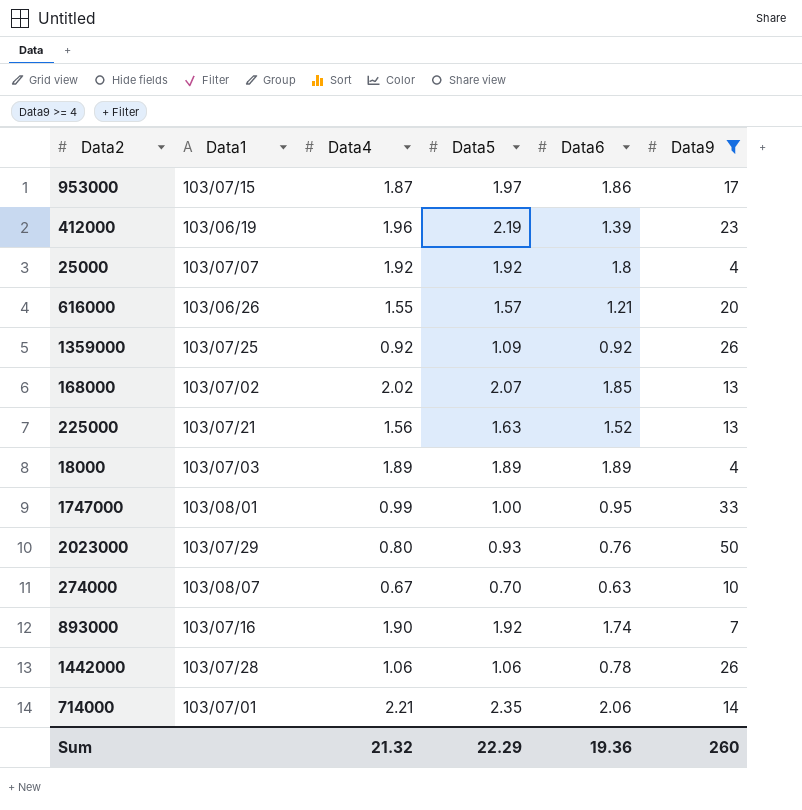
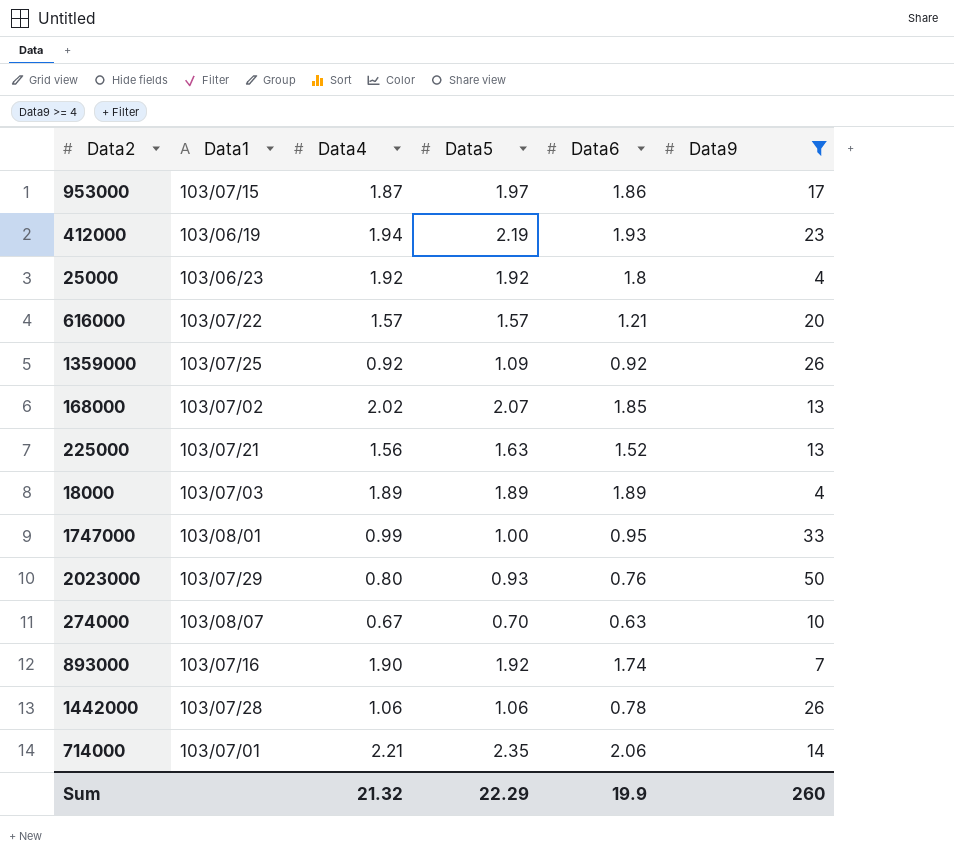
412000 | Data4: 1.96 -> 1.94
412000 | Data6: 1.39 -> 1.93
25000 | Data1: 103/07/07 -> 103/06/23
616000 | Data1: 103/06/26 -> 103/07/22
616000 | Data4: 1.55 -> 1.57
Sum | Data6: 19.36 -> 19.9

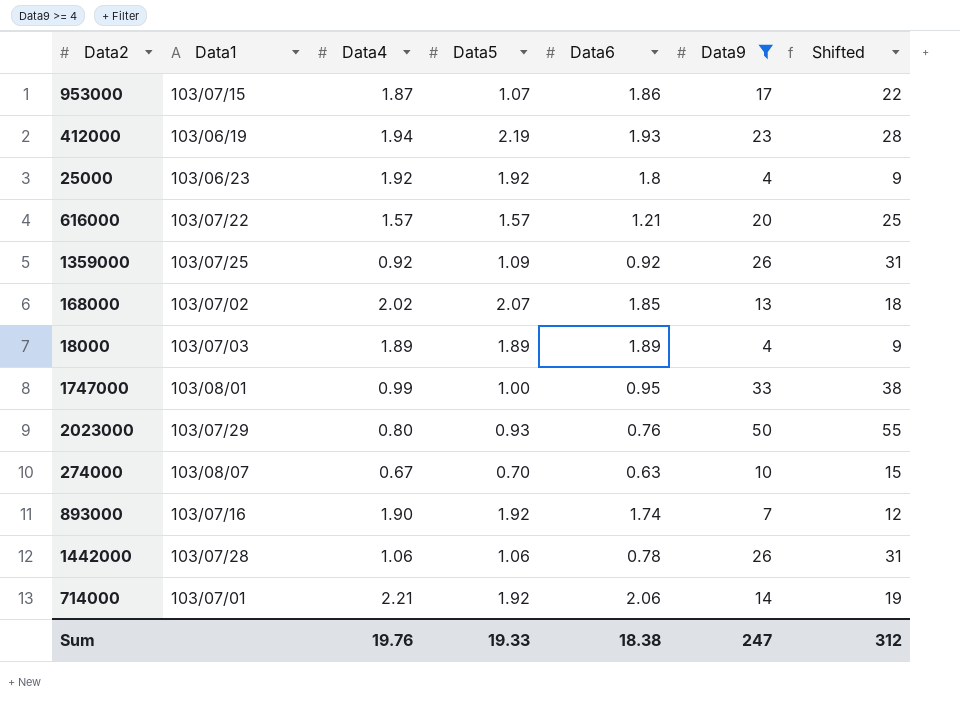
column Shifted | formula: none -> [Data9] + 5
row 225000: 103/07/21 | 1.56 | 1.63 | 1.52 | 13 -> none
953000 | Data5: 1.97 -> 1.07
714000 | Data5: 2.35 -> 1.92
Sum | Data4: 21.32 -> 19.76
Sum | Data5: 22.29 -> 19.33
Sum | Data6: 19.9 -> 18.38
Sum | Data9: 260 -> 247

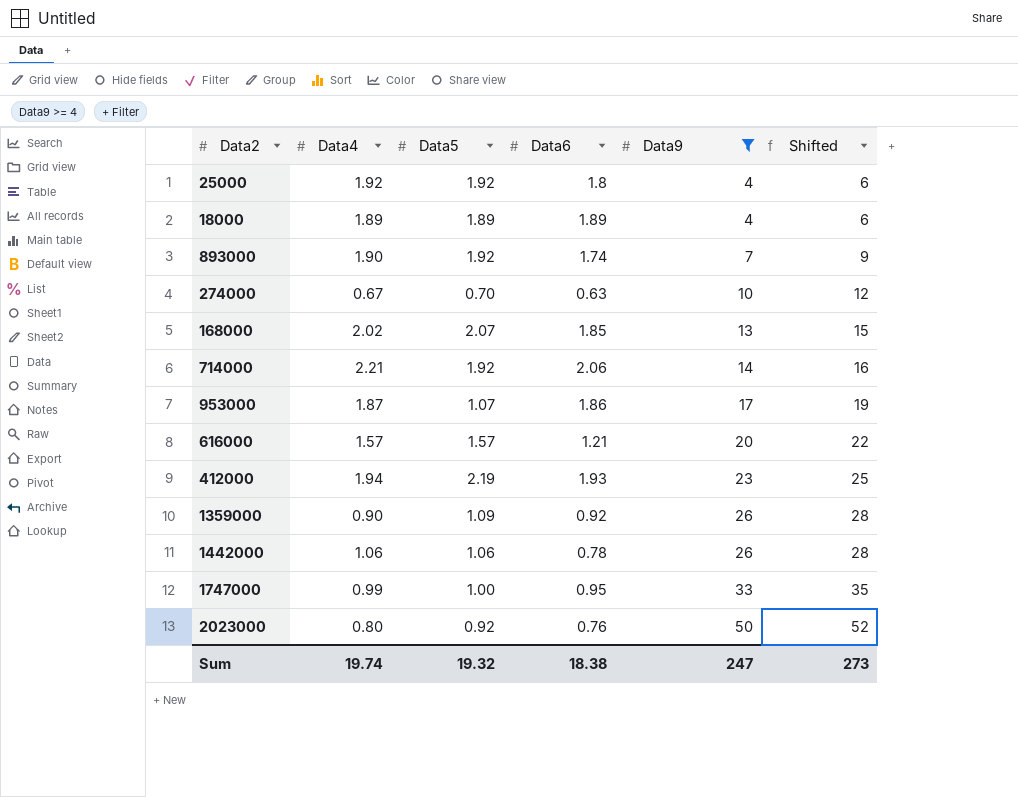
row order: none -> Data9 ascending
column Data1 | position: 2 -> none
column Shifted | formula: [Data9] + 5 -> [Data9] + 2
1359000 | Data4: 0.92 -> 0.90
2023000 | Data5: 0.93 -> 0.92
Sum | Data4: 19.76 -> 19.74
Sum | Data5: 19.33 -> 19.32
Sum | Shifted: 312 -> 273

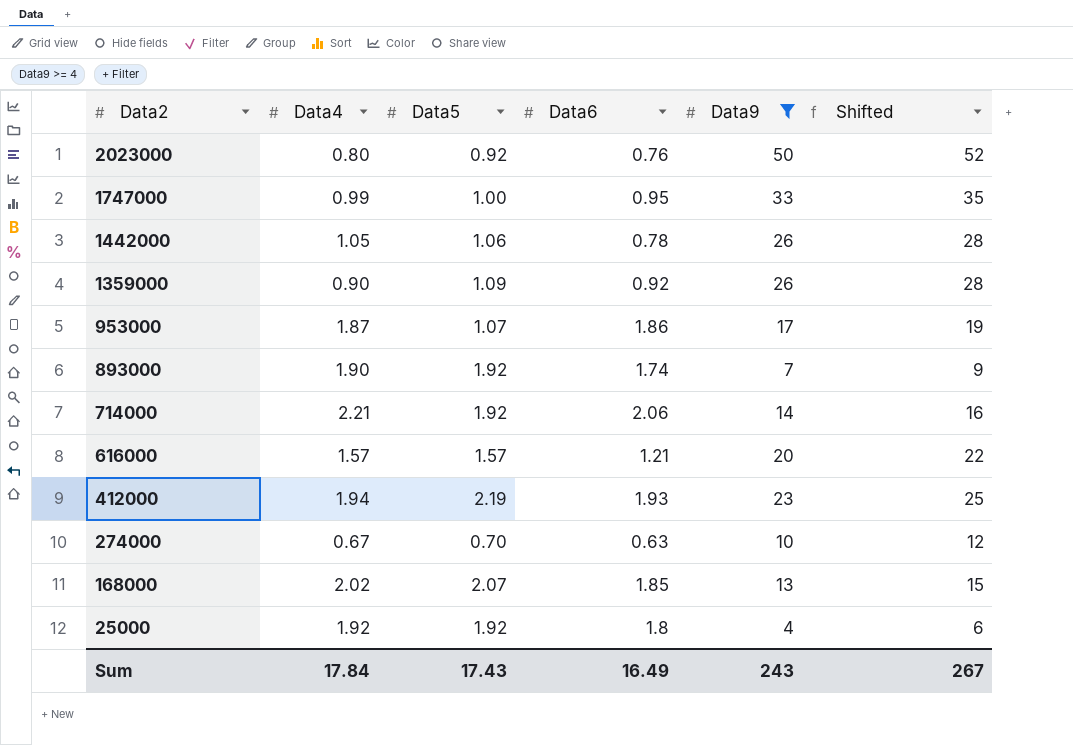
row order: Data9 ascending -> Data2 descending
row 18000: 1.89 | 1.89 | 1.89 | 4 | 6 -> none
1442000 | Data4: 1.06 -> 1.05
Sum | Data4: 19.74 -> 17.84
Sum | Data5: 19.32 -> 17.43
Sum | Data6: 18.38 -> 16.49
Sum | Data9: 247 -> 243
Sum | Shifted: 273 -> 267

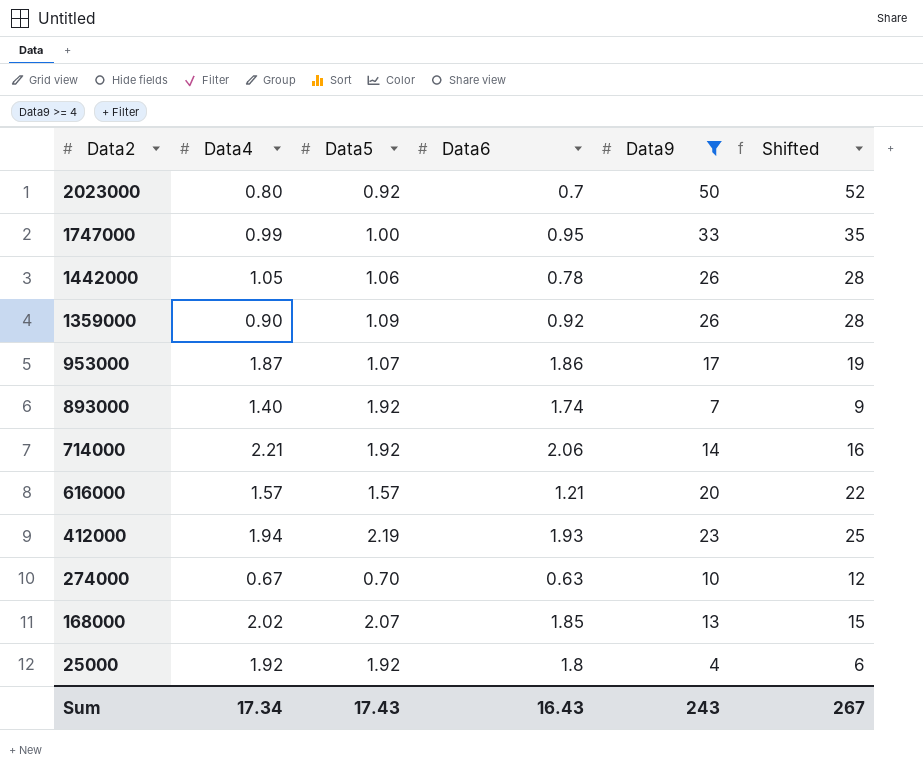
2023000 | Data6: 0.76 -> 0.7
893000 | Data4: 1.90 -> 1.40
Sum | Data4: 17.84 -> 17.34
Sum | Data6: 16.49 -> 16.43

